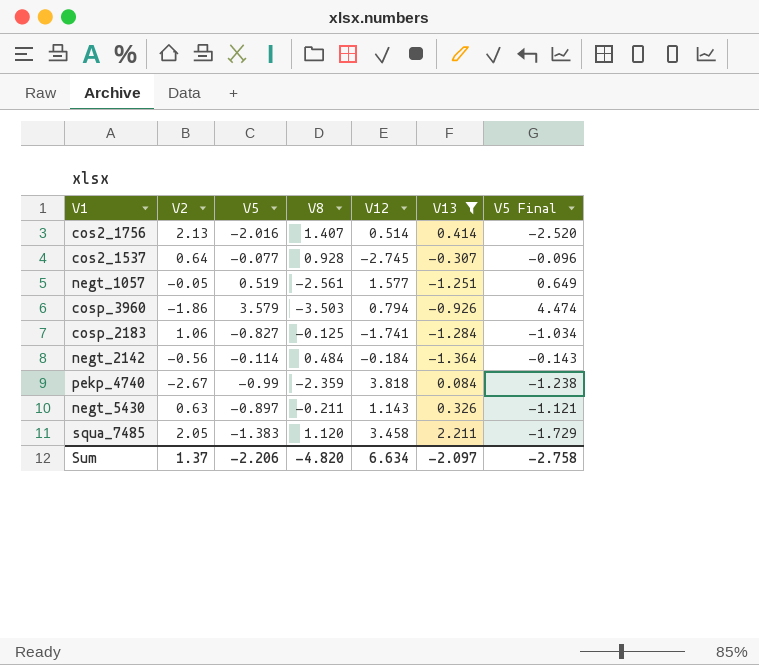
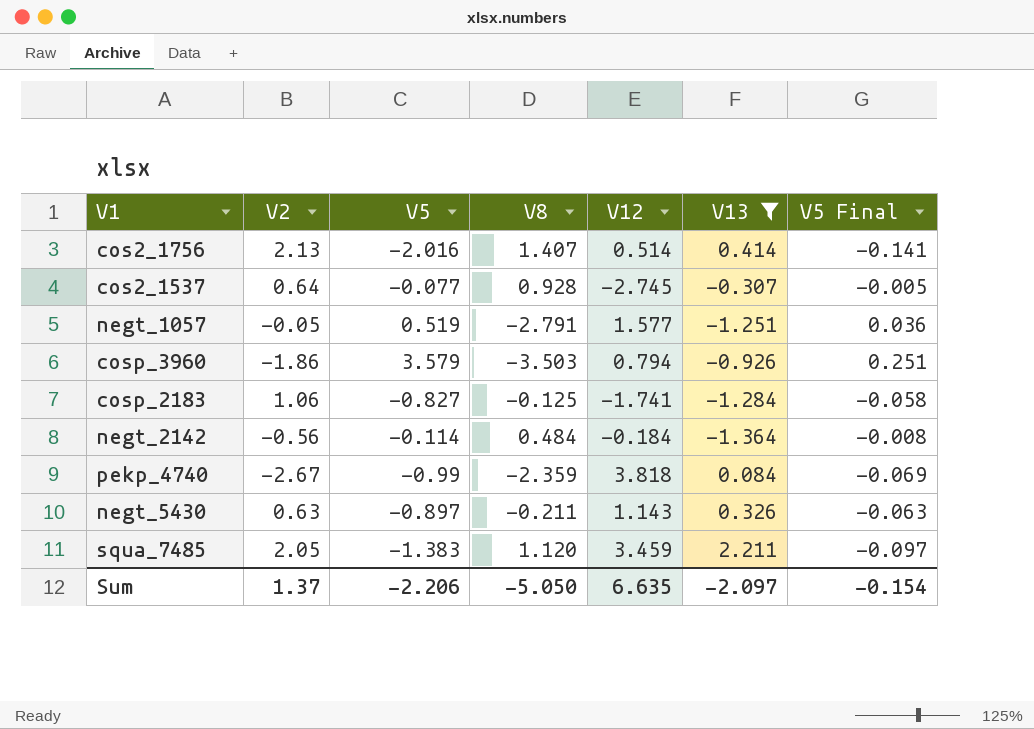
column V5 Final | formula: [V5] * 1.25 -> [V5] * 0.07
negt_1057 | V8: -2.561 -> -2.791
squa_7485 | V12: 3.458 -> 3.459
Sum | V8: -4.820 -> -5.050
Sum | V12: 6.634 -> 6.635
Sum | V5 Final: -2.758 -> -0.154

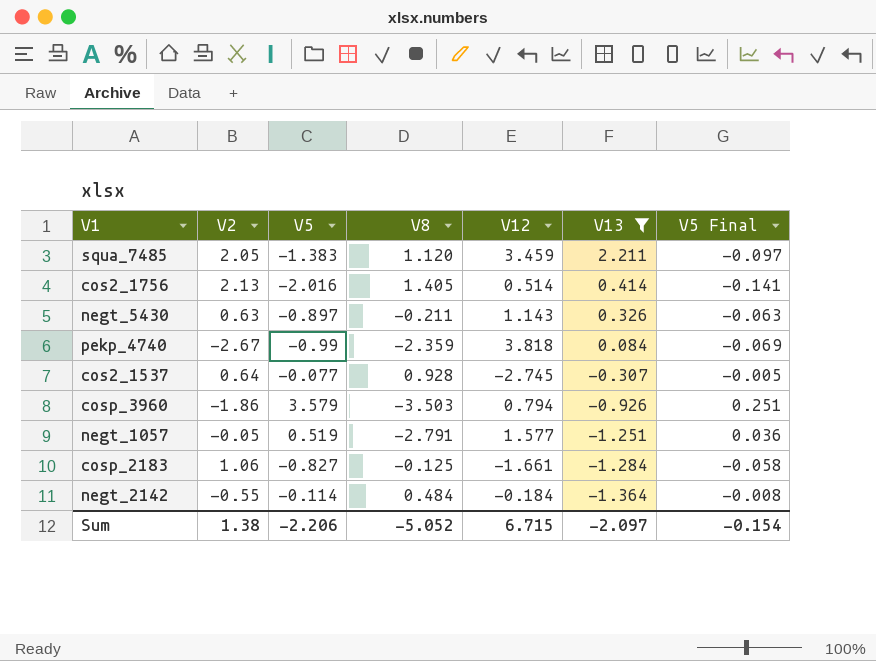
row order: none -> V13 descending
cos2_1756 | V8: 1.407 -> 1.405
cosp_2183 | V12: -1.741 -> -1.661
negt_2142 | V2: -0.56 -> -0.55
Sum | V2: 1.37 -> 1.38
Sum | V8: -5.050 -> -5.052
Sum | V12: 6.635 -> 6.715

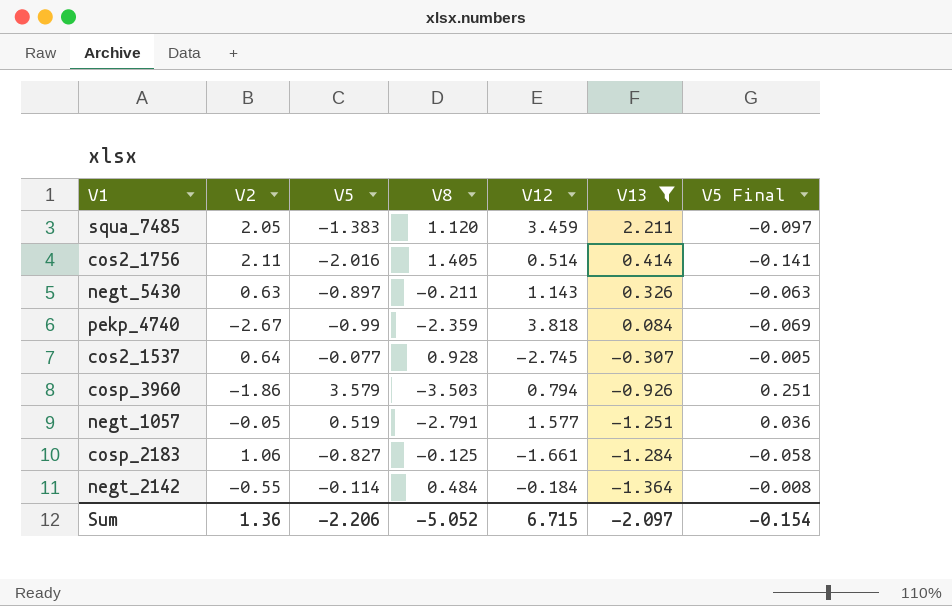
cos2_1756 | V2: 2.13 -> 2.11
Sum | V2: 1.38 -> 1.36

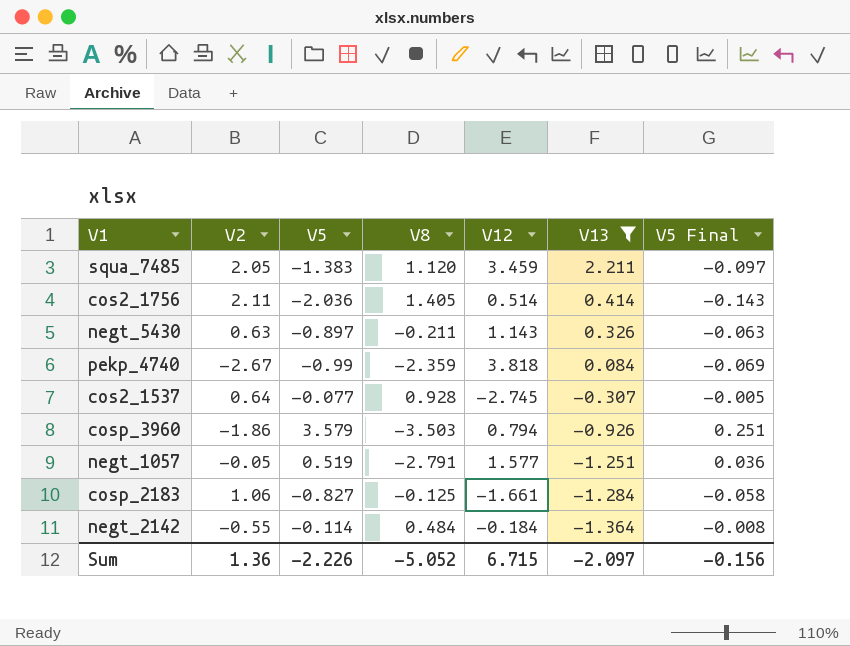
cos2_1756 | V5: -2.016 -> -2.036
cos2_1756 | V5 Final: -0.141 -> -0.143
Sum | V5: -2.206 -> -2.226
Sum | V5 Final: -0.154 -> -0.156

